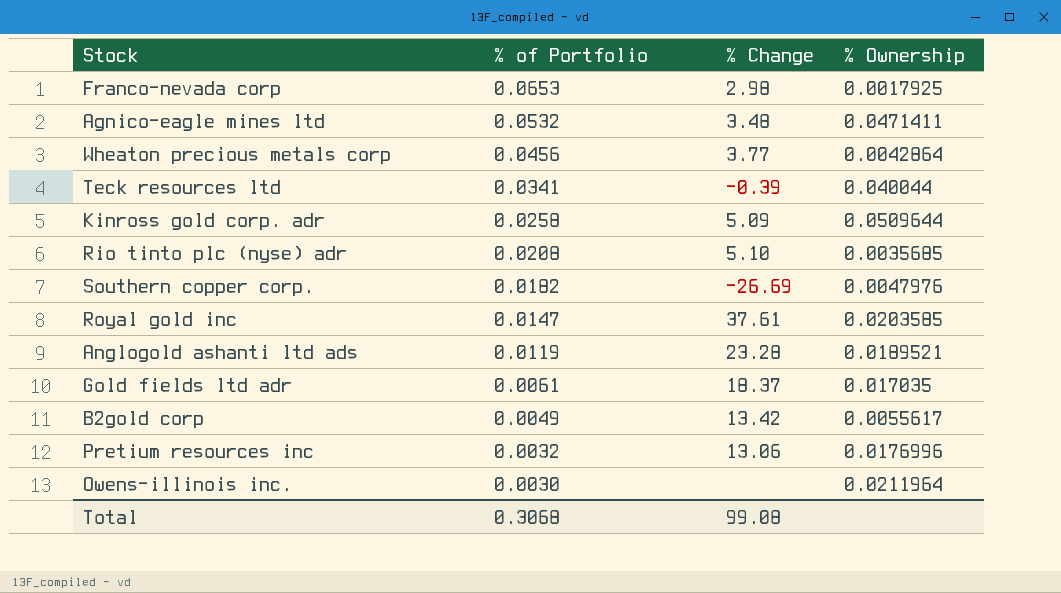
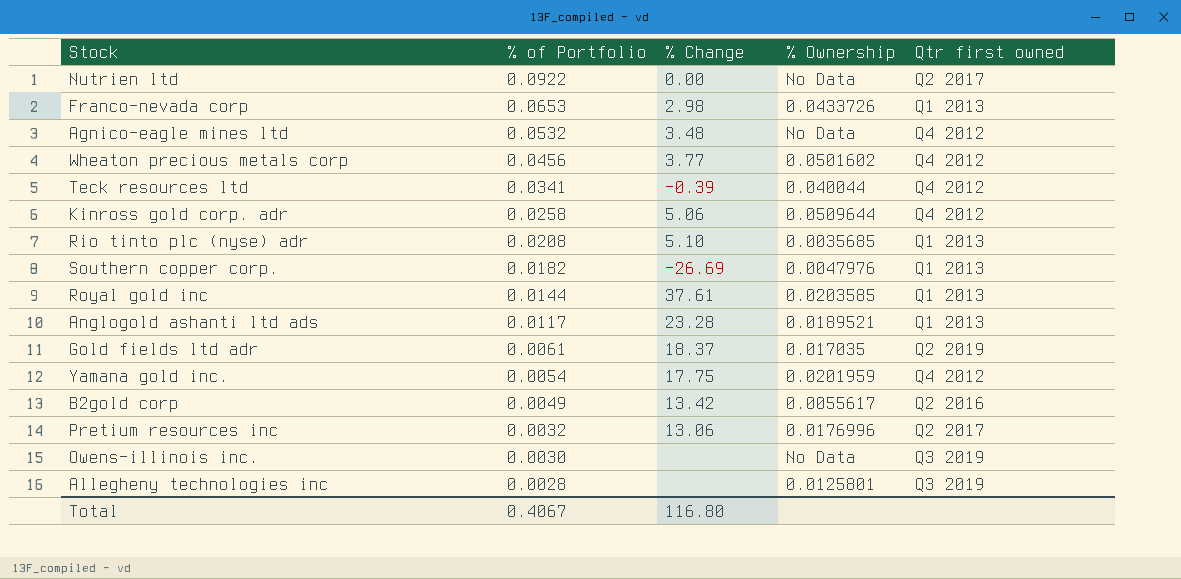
column Qtr first owned | position: none -> 5
row Nutrien ltd: none -> 0.0922 | 0.00 | No Data | Q2 2017
Franco-nevada corp | % Ownership: 0.0017925 -> 0.0433726
Agnico-eagle mines ltd | % Ownership: 0.0471411 -> No Data
Wheaton precious metals corp | % Ownership: 0.0042864 -> 0.0501602
Kinross gold corp. adr | % Change: 5.09 -> 5.06
Royal gold inc | % of Portfolio: 0.0147 -> 0.0144
Anglogold ashanti ltd ads | % of Portfolio: 0.0119 -> 0.0117
row Yamana gold inc.: none -> 0.0054 | 17.75 | 0.0201959 | Q4 2012
Owens-illinois inc. | % Ownership: 0.0211964 -> No Data
row Allegheny technologies inc: none -> 0.0028 | none | 0.0125801 | Q3 2019
Total | % of Portfolio: 0.3068 -> 0.4067
Total | % Change: 99.08 -> 116.80

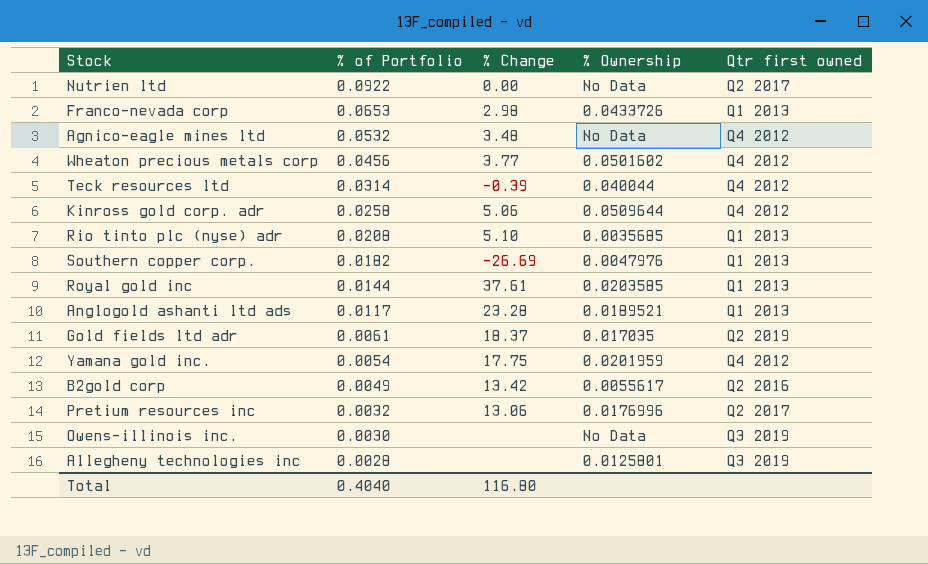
Teck resources ltd | % of Portfolio: 0.0341 -> 0.0314
Total | % of Portfolio: 0.4067 -> 0.4040

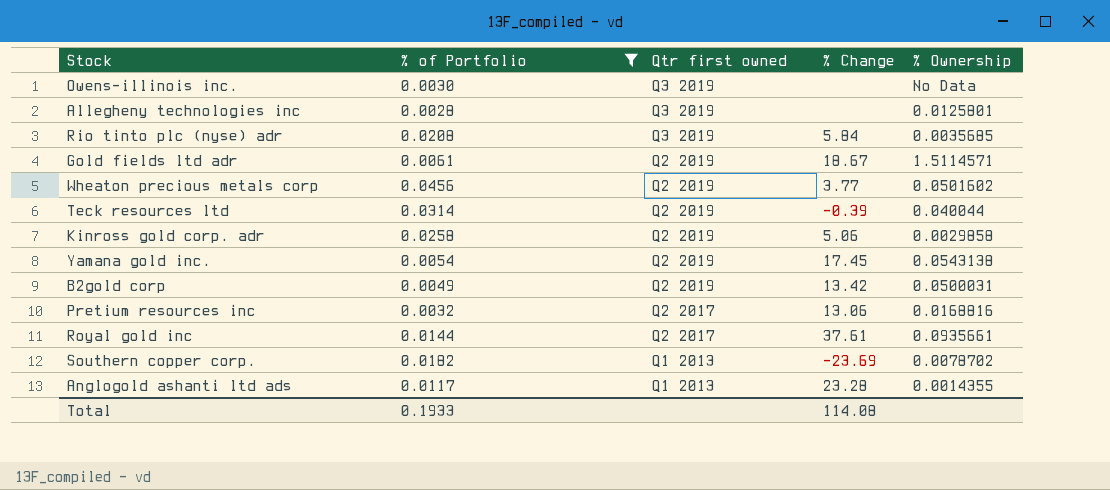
filter: none -> % of Portfolio <= 0.0456
row order: % of Portfolio descending -> Qtr first owned descending
column Qtr first owned | position: 5 -> 3
Rio tinto plc (nyse) adr | Qtr first owned: Q1 2013 -> Q3 2019
Rio tinto plc (nyse) adr | % Change: 5.10 -> 5.84
Gold fields ltd adr | % Change: 18.37 -> 18.67
Gold fields ltd adr | % Ownership: 0.017035 -> 1.5114571
Wheaton precious metals corp | Qtr first owned: Q4 2012 -> Q2 2019
Teck resources ltd | Qtr first owned: Q4 2012 -> Q2 2019
Kinross gold corp. adr | Qtr first owned: Q4 2012 -> Q2 2019
Kinross gold corp. adr | % Ownership: 0.0509644 -> 0.0029858
Yamana gold inc. | Qtr first owned: Q4 2012 -> Q2 2019
Yamana gold inc. | % Change: 17.75 -> 17.45
Yamana gold inc. | % Ownership: 0.0201959 -> 0.0543138
B2gold corp | Qtr first owned: Q2 2016 -> Q2 2019
B2gold corp | % Ownership: 0.0055617 -> 0.0500031
Pretium resources inc | % Ownership: 0.0176996 -> 0.0168816
Royal gold inc | Qtr first owned: Q1 2013 -> Q2 2017
Royal gold inc | % Ownership: 0.0203585 -> 0.0935661
Southern copper corp. | % Change: -26.69 -> -23.69
Southern copper corp. | % Ownership: 0.0047976 -> 0.0078702
Anglogold ashanti ltd ads | % Ownership: 0.0189521 -> 0.0014355
Total | % of Portfolio: 0.4040 -> 0.1933
Total | % Change: 116.80 -> 114.08

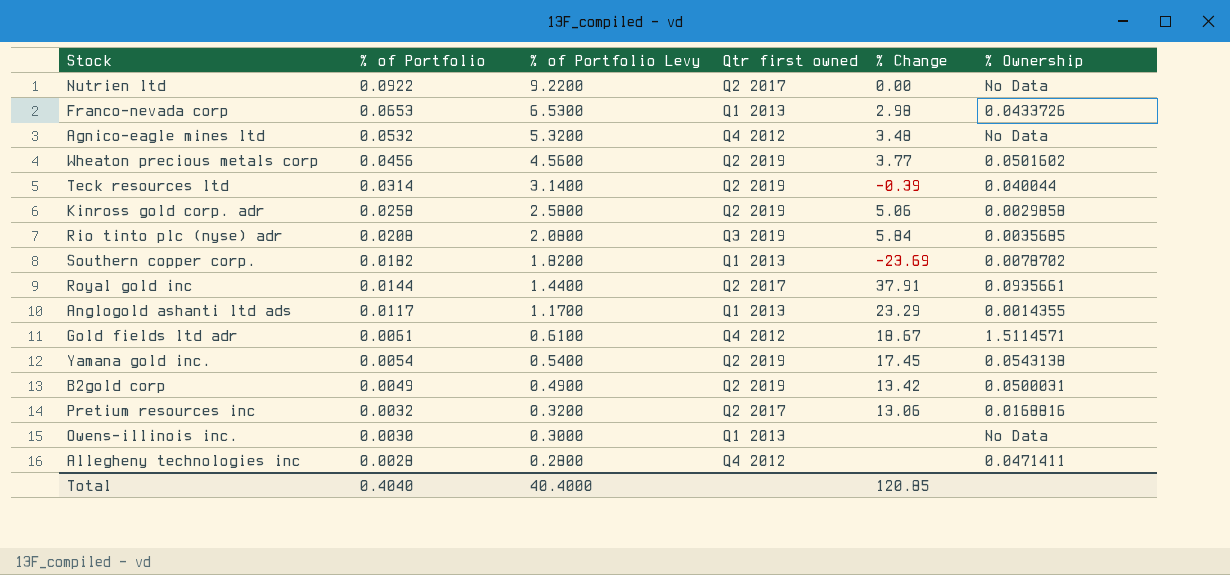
filter: % of Portfolio <= 0.0456 -> none
row order: Qtr first owned descending -> % of Portfolio descending
column % of Portfolio Levy | formula: none -> [% of Portfolio] * 100
Royal gold inc | % Change: 37.61 -> 37.91
Anglogold ashanti ltd ads | % Change: 23.28 -> 23.29
Gold fields ltd adr | Qtr first owned: Q2 2019 -> Q4 2012
Owens-illinois inc. | Qtr first owned: Q3 2019 -> Q1 2013
Allegheny technologies inc | Qtr first owned: Q3 2019 -> Q4 2012
Allegheny technologies inc | % Ownership: 0.0125801 -> 0.0471411
Total | % of Portfolio: 0.1933 -> 0.4040
Total | % Change: 114.08 -> 120.85

